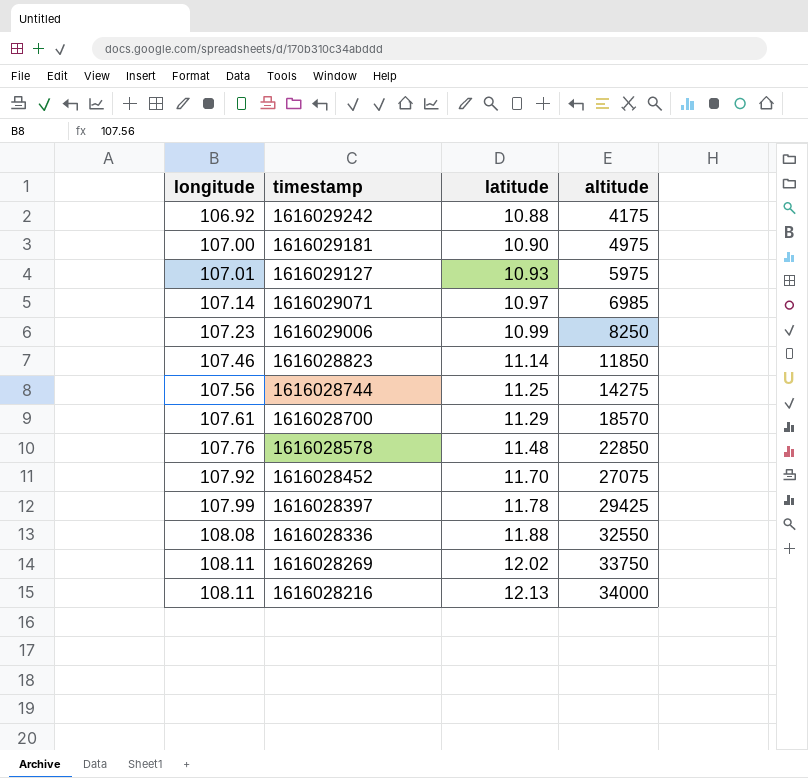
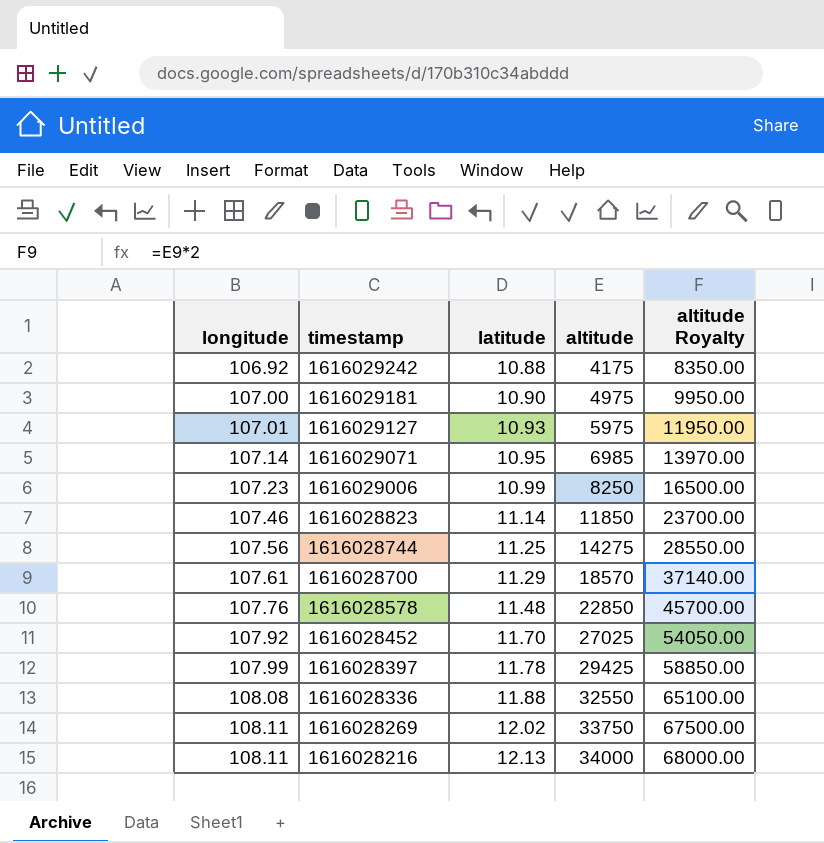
column altitude Royalty | formula: none -> [altitude] * 2
1616029071 | latitude: 10.97 -> 10.95
1616028452 | altitude: 27075 -> 27025

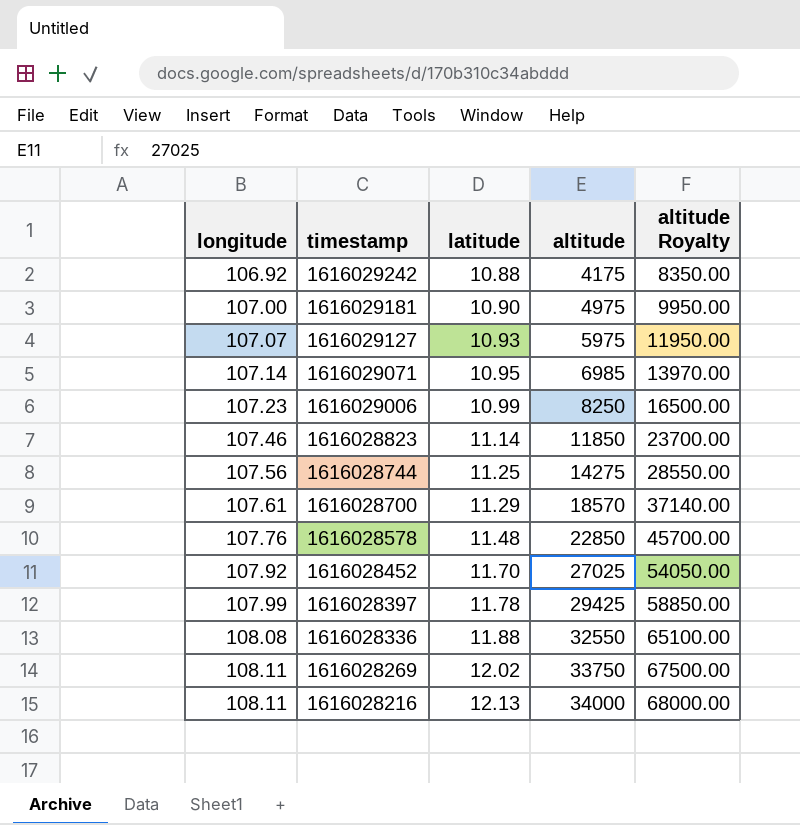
1616029127 | longitude: 107.01 -> 107.07

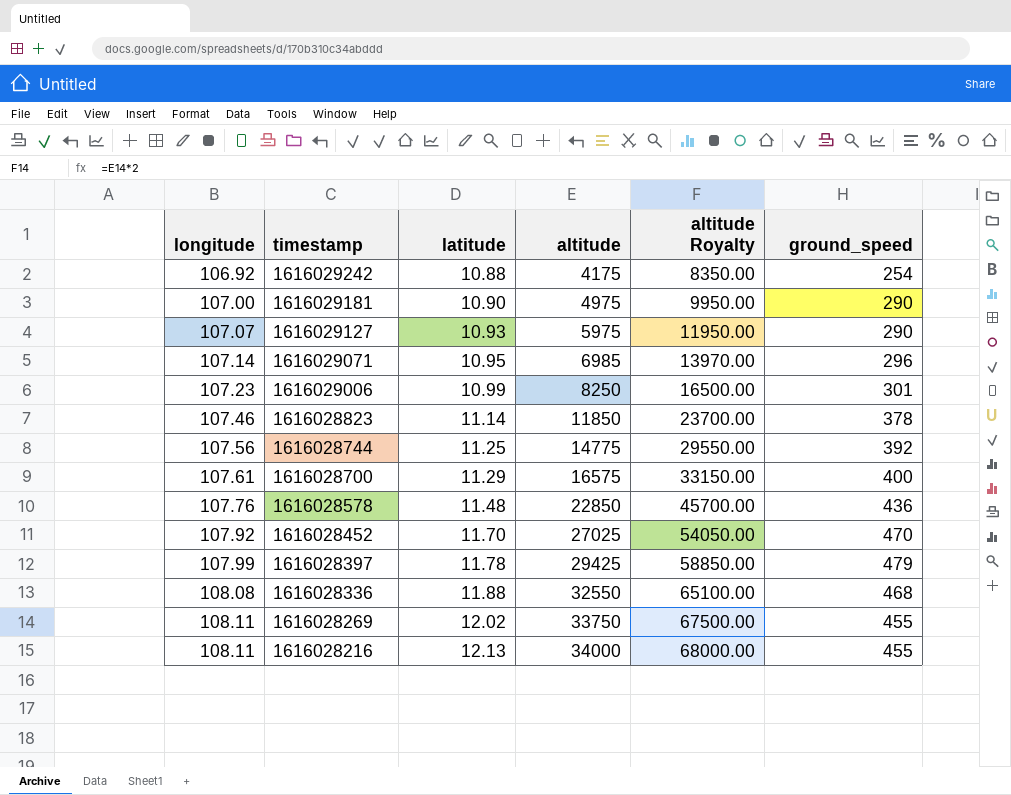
column ground_speed | position: none -> 6
1616028744 | altitude: 14275 -> 14775
1616028744 | altitude Royalty: 28550.00 -> 29550.00
1616028700 | altitude: 18570 -> 16575
1616028700 | altitude Royalty: 37140.00 -> 33150.00

